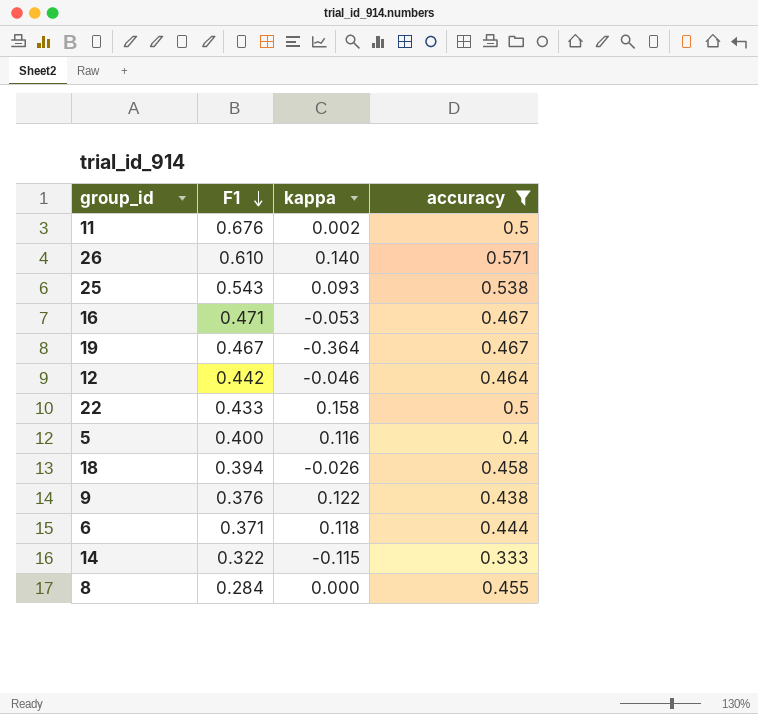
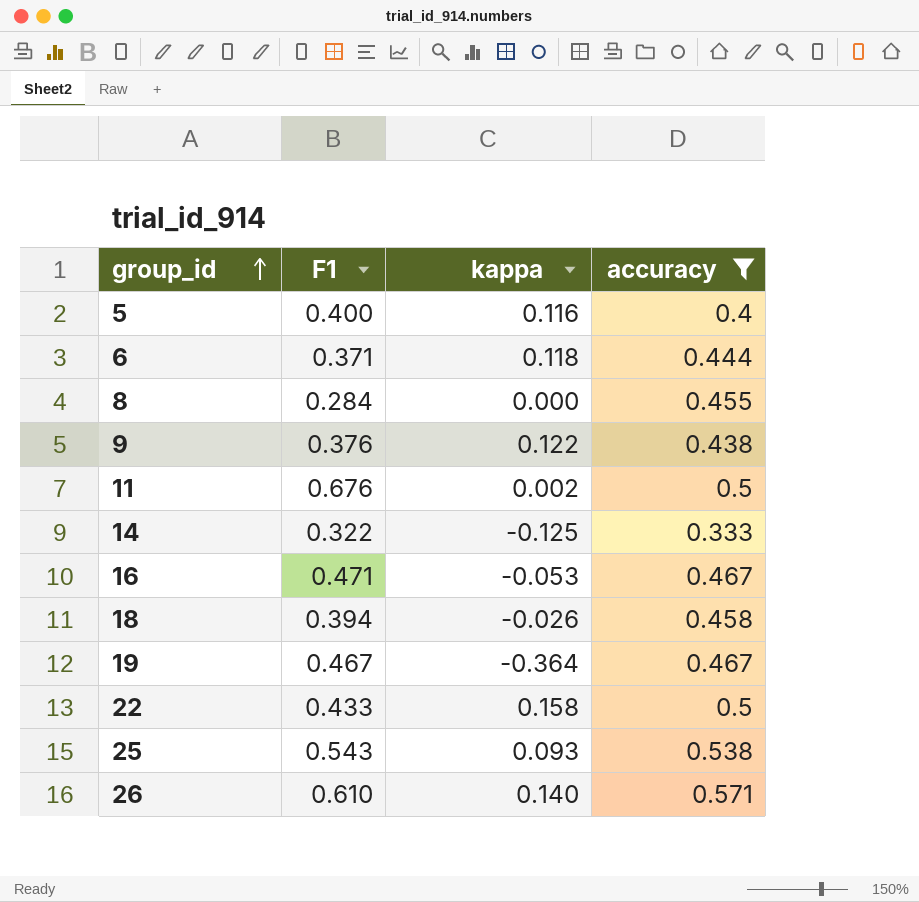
row order: F1 descending -> group_id ascending
row 12: 0.442 | -0.046 | 0.464 -> none
14 | kappa: -0.115 -> -0.125

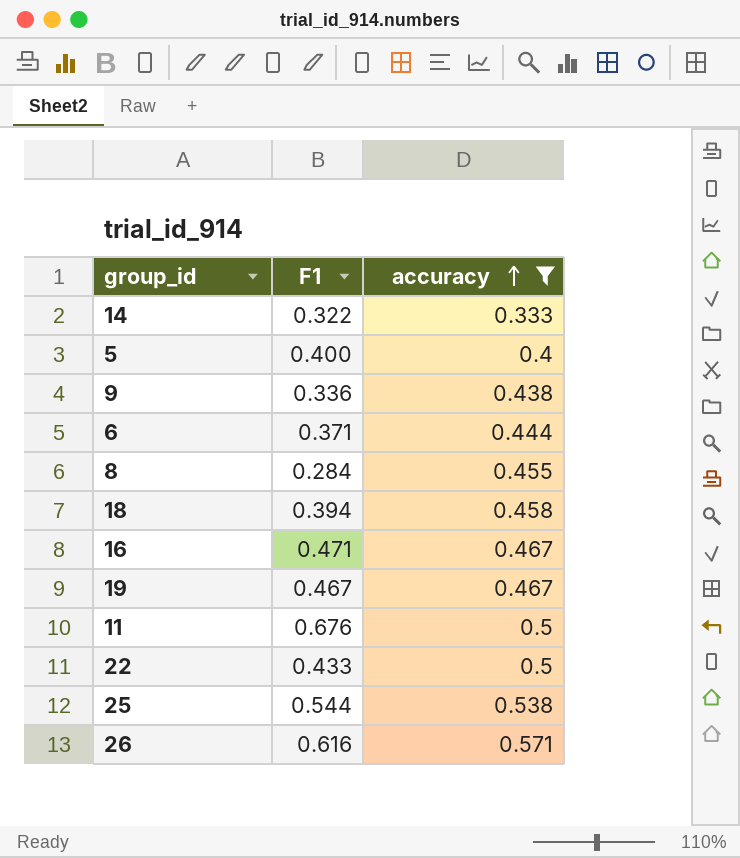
row order: group_id ascending -> accuracy ascending
column kappa | position: 3 -> none
9 | F1: 0.376 -> 0.336
25 | F1: 0.543 -> 0.544
26 | F1: 0.610 -> 0.616

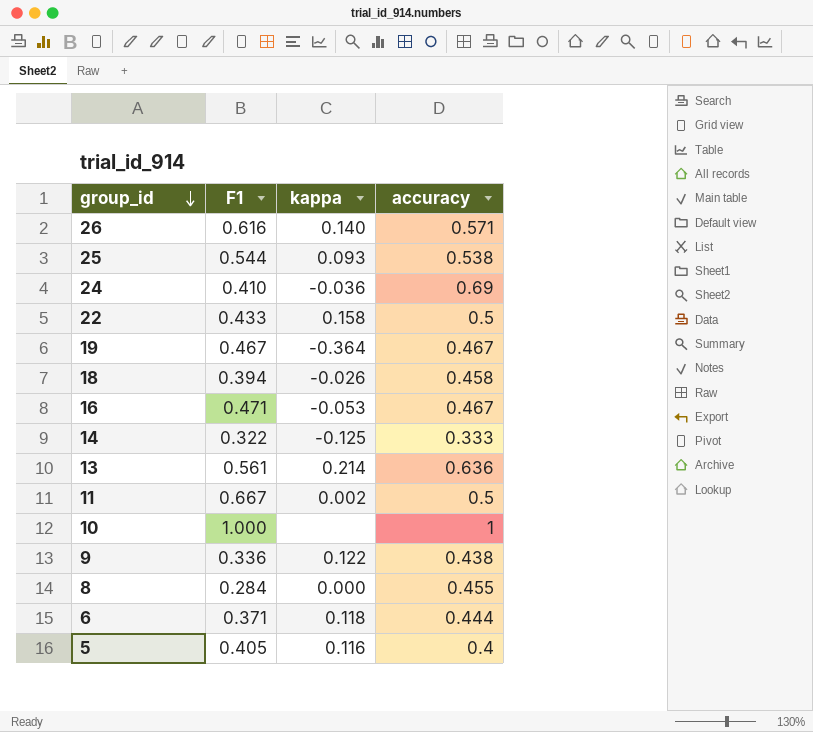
filter: accuracy <= 0.571 -> none
row order: accuracy ascending -> group_id descending
column kappa | position: none -> 3
11 | F1: 0.676 -> 0.667
5 | F1: 0.400 -> 0.405

